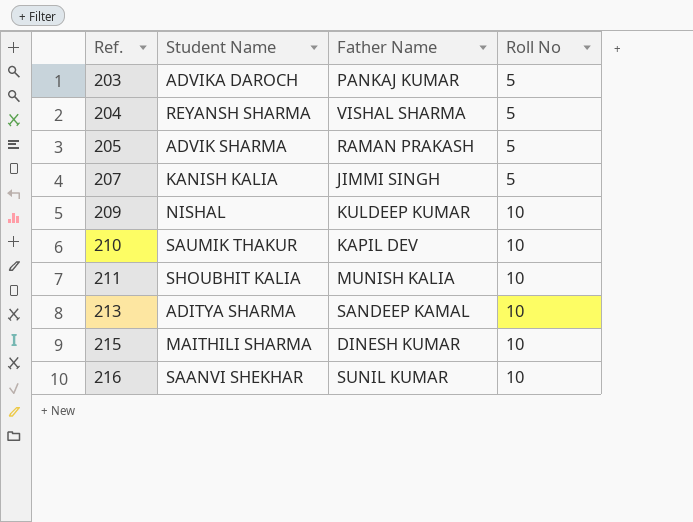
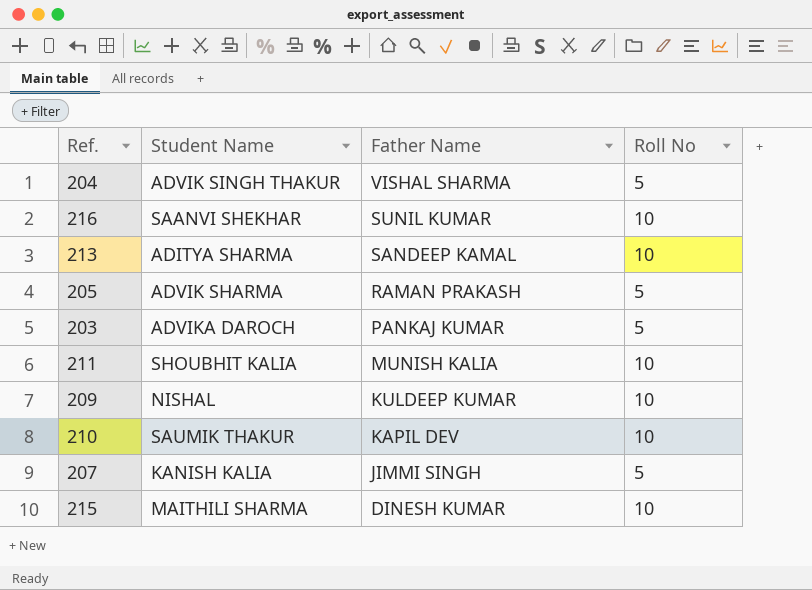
row order: Ref. ascending -> Father Name descending
204 | Student Name: REYANSH SHARMA -> ADVIK SINGH THAKUR

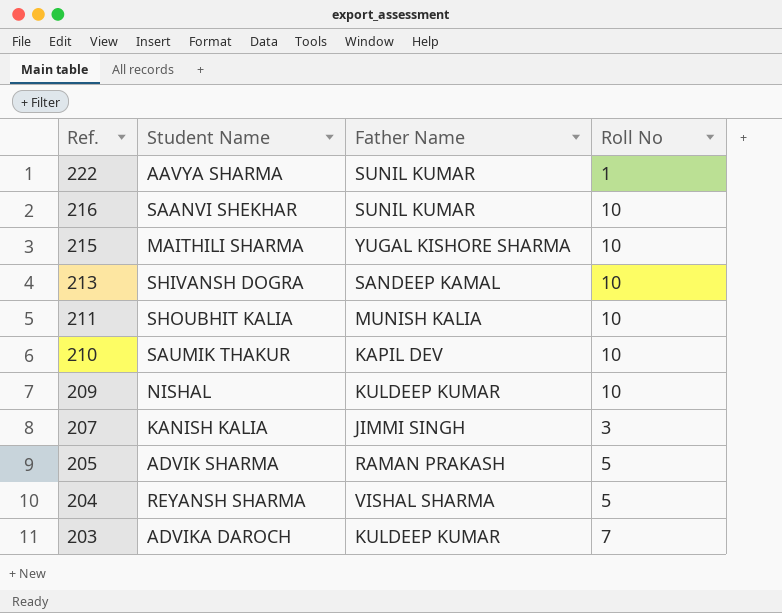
row order: Father Name descending -> Ref. descending
row 222: none -> AAVYA SHARMA | SUNIL KUMAR | 1
215 | Father Name: DINESH KUMAR -> YUGAL KISHORE SHARMA
213 | Student Name: ADITYA SHARMA -> SHIVANSH DOGRA
207 | Roll No: 5 -> 3
204 | Student Name: ADVIK SINGH THAKUR -> REYANSH SHARMA
203 | Father Name: PANKAJ KUMAR -> KULDEEP KUMAR
203 | Roll No: 5 -> 7

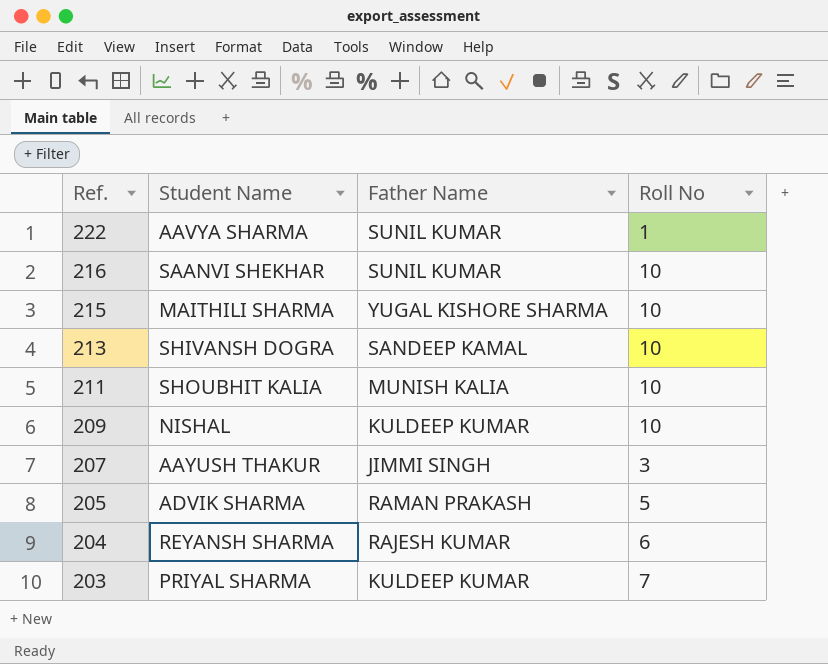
row 210: SAUMIK THAKUR | KAPIL DEV | 10 -> none
207 | Student Name: KANISH KALIA -> AAYUSH THAKUR
204 | Father Name: VISHAL SHARMA -> RAJESH KUMAR
204 | Roll No: 5 -> 6
203 | Student Name: ADVIKA DAROCH -> PRIYAL SHARMA

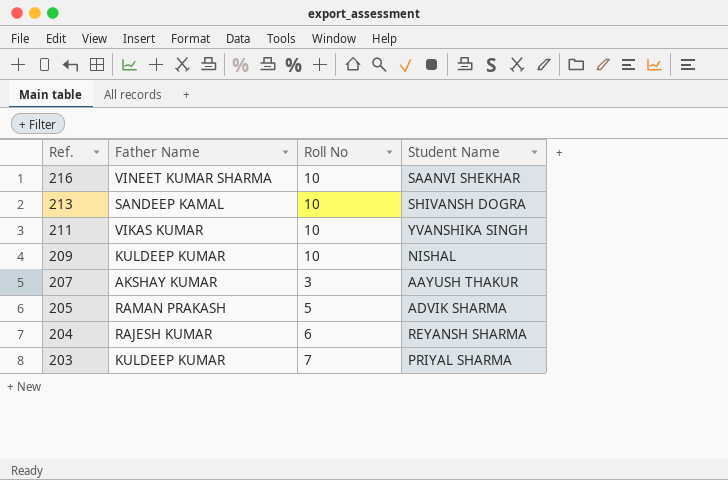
column Student Name | position: 2 -> 4
row 222: AAVYA SHARMA | SUNIL KUMAR | 1 -> none
row 215: MAITHILI SHARMA | YUGAL KISHORE SHARMA | 10 -> none
216 | Father Name: SUNIL KUMAR -> VINEET KUMAR SHARMA
211 | Father Name: MUNISH KALIA -> VIKAS KUMAR
211 | Student Name: SHOUBHIT KALIA -> YVANSHIKA SINGH
207 | Father Name: JIMMI SINGH -> AKSHAY KUMAR

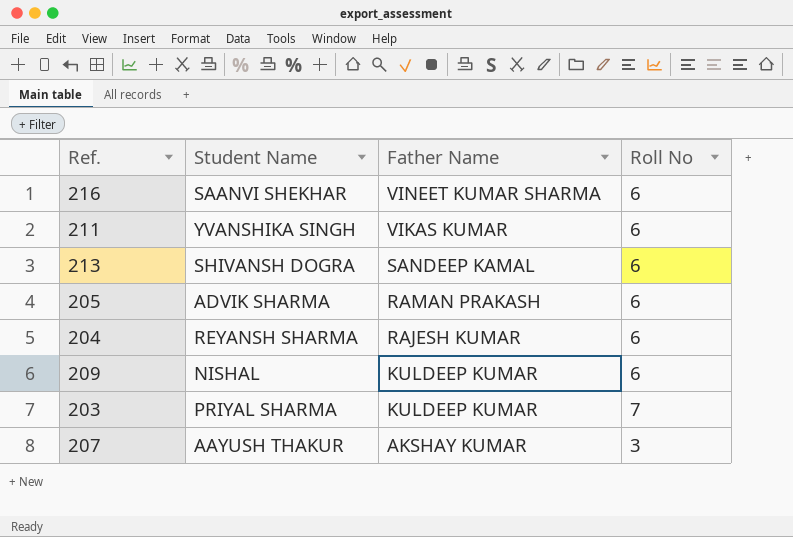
row order: Ref. descending -> Father Name descending
column Student Name | position: 4 -> 2
216 | Roll No: 10 -> 6
211 | Roll No: 10 -> 6
213 | Roll No: 10 -> 6
205 | Roll No: 5 -> 6
209 | Roll No: 10 -> 6

